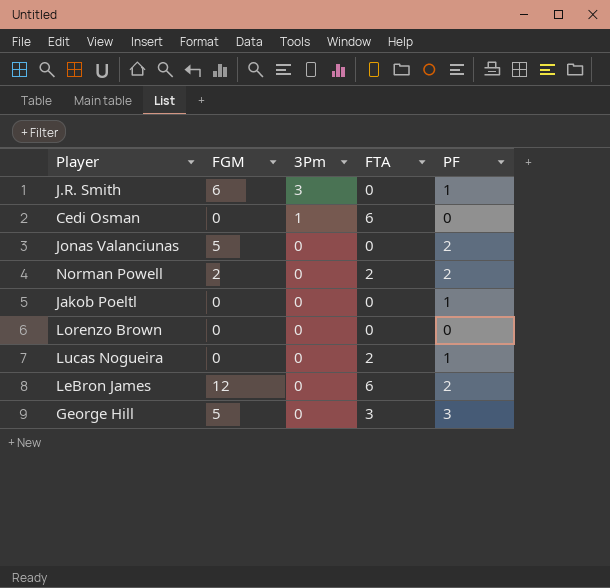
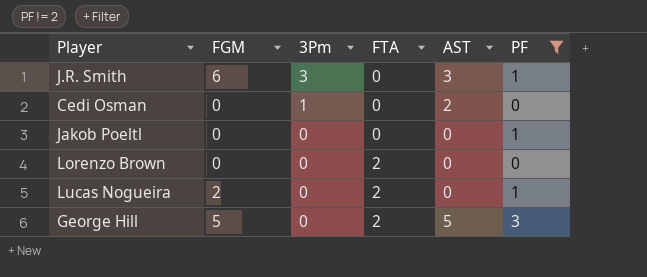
filter: none -> PF != 2
column AST | position: none -> 5
Cedi Osman | FTA: 6 -> 0
Lorenzo Brown | FTA: 0 -> 2
Lucas Nogueira | FGM: 0 -> 2
George Hill | FTA: 3 -> 2

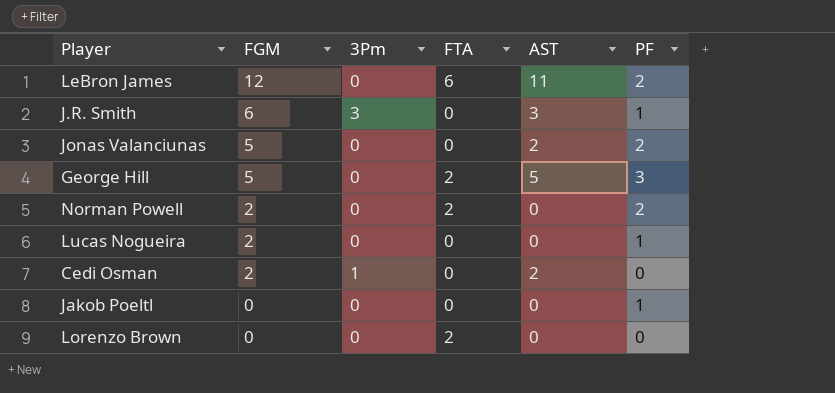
filter: PF != 2 -> none
row order: 3Pm descending -> FGM descending
Lucas Nogueira | FTA: 2 -> 0
Cedi Osman | FGM: 0 -> 2

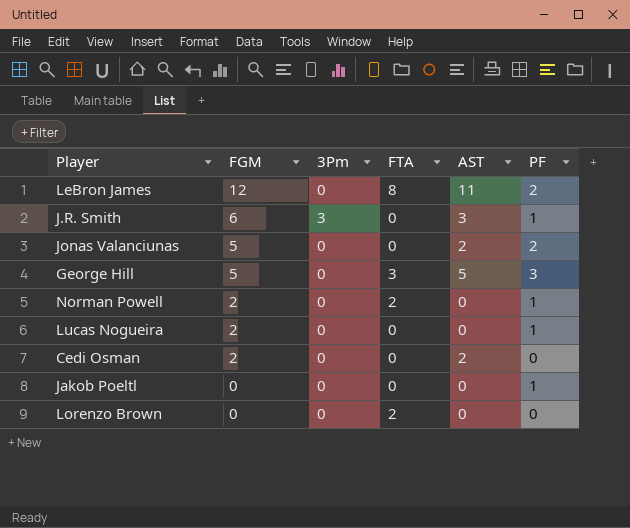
LeBron James | FTA: 6 -> 8
George Hill | FTA: 2 -> 3
Norman Powell | PF: 2 -> 1
Cedi Osman | 3Pm: 1 -> 0

